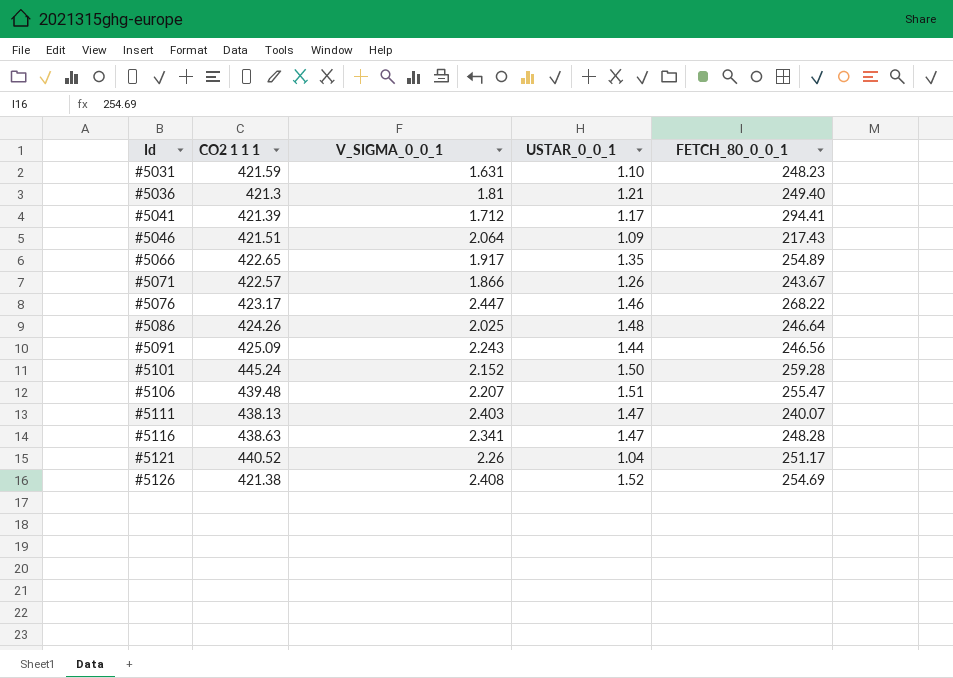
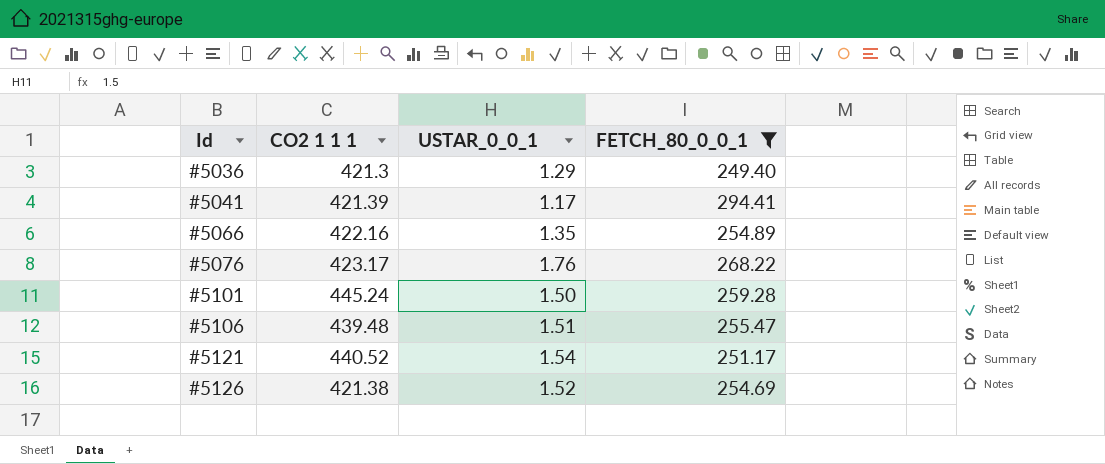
filter: none -> FETCH_80_0_0_1 >= 249.40
column V_SIGMA_0_0_1 | position: 3 -> none
#5036 | USTAR_0_0_1: 1.21 -> 1.29
#5066 | CO2 1 1 1: 422.65 -> 422.16
#5076 | USTAR_0_0_1: 1.46 -> 1.76
#5121 | USTAR_0_0_1: 1.04 -> 1.54

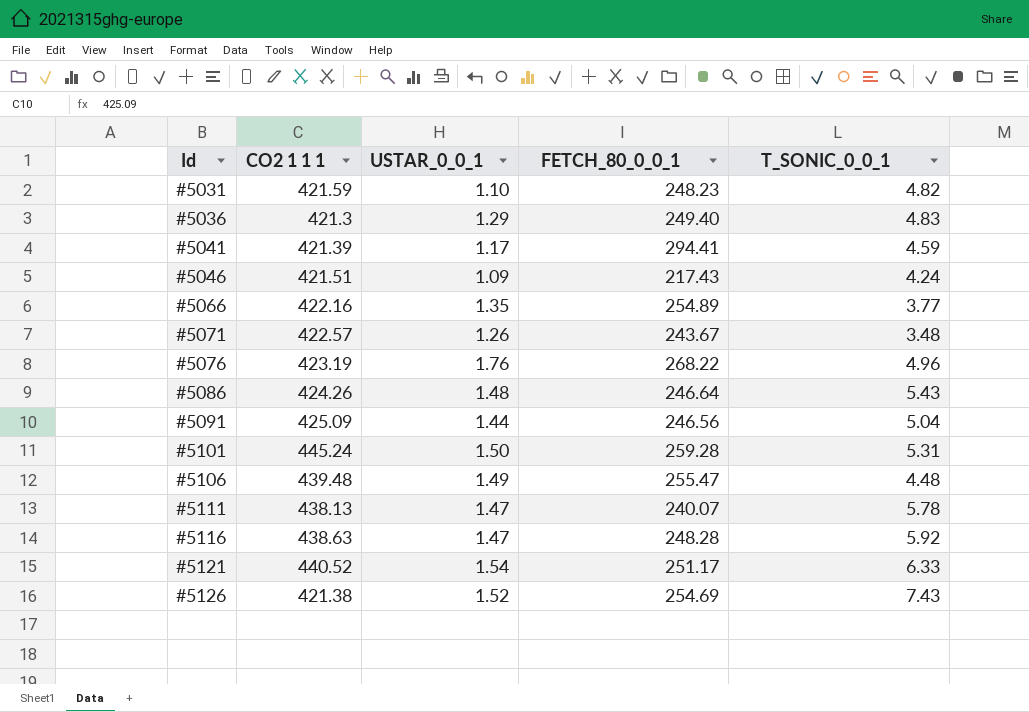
filter: FETCH_80_0_0_1 >= 249.40 -> none
column T_SONIC_0_0_1 | position: none -> 5
#5076 | CO2 1 1 1: 423.17 -> 423.19
#5106 | USTAR_0_0_1: 1.51 -> 1.49

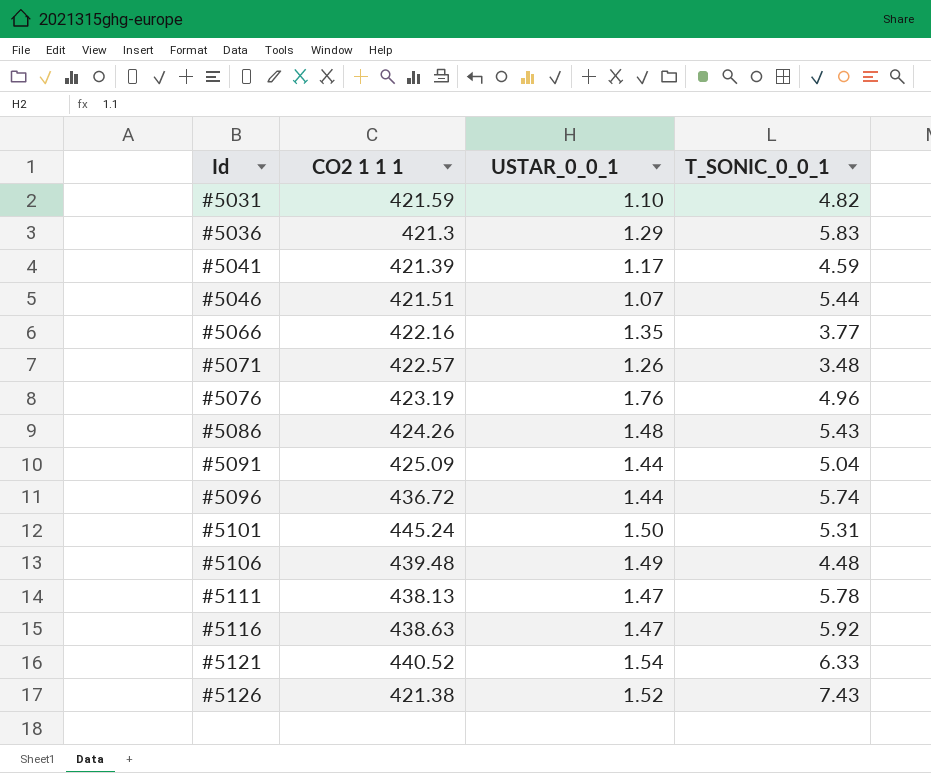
column FETCH_80_0_0_1 | position: 4 -> none
#5036 | T_SONIC_0_0_1: 4.83 -> 5.83
#5046 | USTAR_0_0_1: 1.09 -> 1.07
#5046 | T_SONIC_0_0_1: 4.24 -> 5.44
row #5096: none -> 436.72 | 1.44 | 5.74

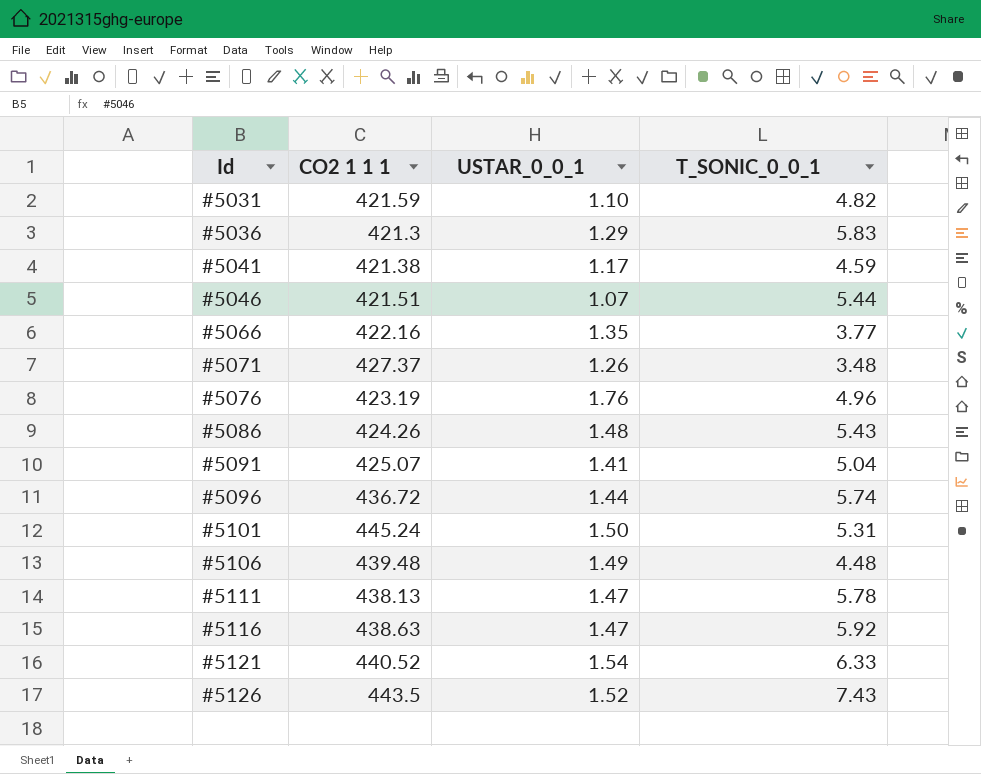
#5041 | CO2 1 1 1: 421.39 -> 421.38
#5071 | CO2 1 1 1: 422.57 -> 427.37
#5091 | CO2 1 1 1: 425.09 -> 425.07
#5091 | USTAR_0_0_1: 1.44 -> 1.41
#5126 | CO2 1 1 1: 421.38 -> 443.5

